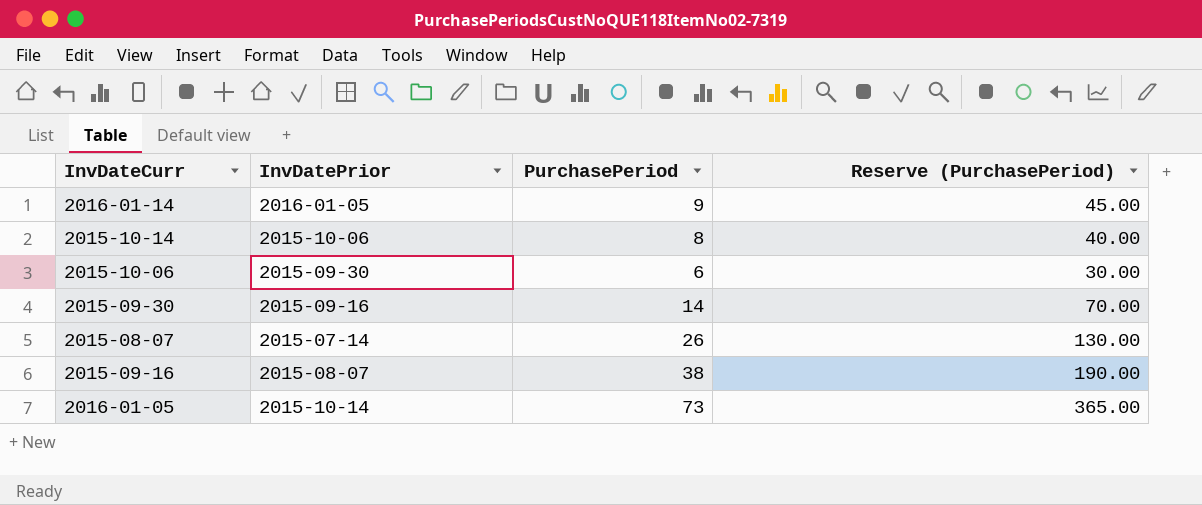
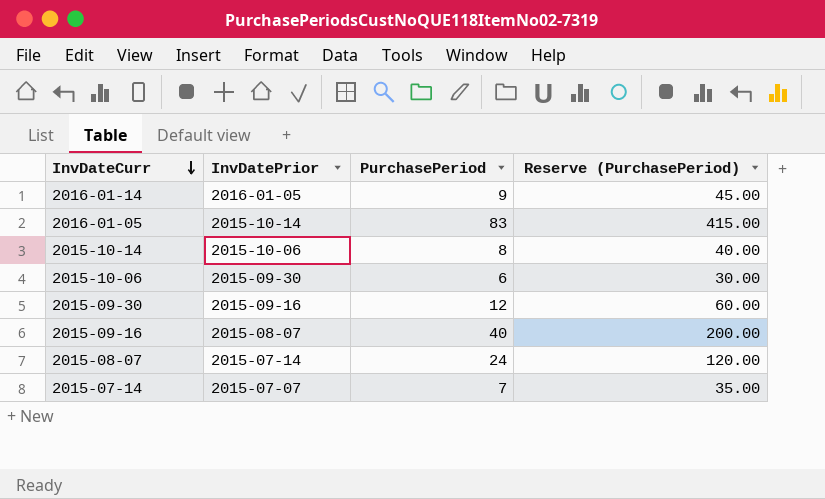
row order: none -> InvDateCurr descending
2016-01-05 | PurchasePeriod: 73 -> 83
2016-01-05 | Reserve (PurchasePeriod): 365.00 -> 415.00
2015-09-30 | PurchasePeriod: 14 -> 12
2015-09-30 | Reserve (PurchasePeriod): 70.00 -> 60.00
2015-09-16 | PurchasePeriod: 38 -> 40
2015-09-16 | Reserve (PurchasePeriod): 190.00 -> 200.00
2015-08-07 | PurchasePeriod: 26 -> 24
2015-08-07 | Reserve (PurchasePeriod): 130.00 -> 120.00
row 2015-07-14: none -> 2015-07-07 | 7 | 35.00

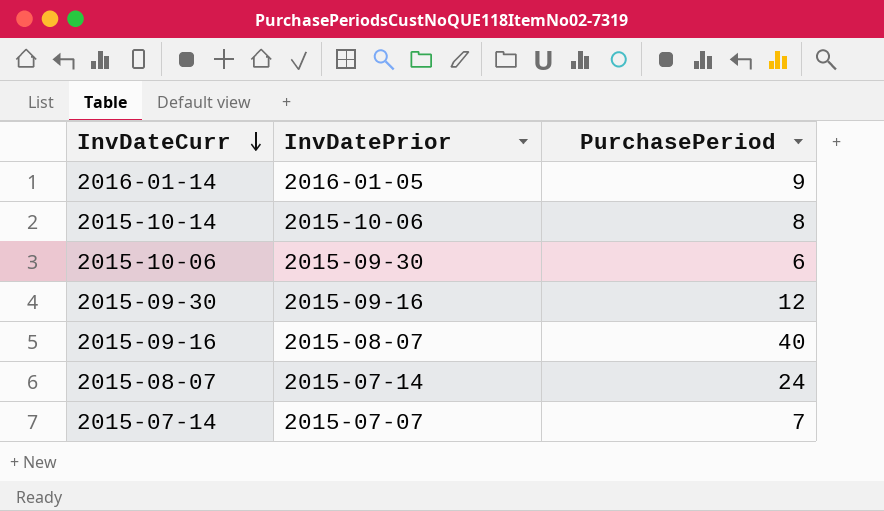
column Reserve (PurchasePeriod) | formula: [PurchasePeriod] * 5 -> none
row 2016-01-05: 2015-10-14 | 83 | 415.00 -> none

